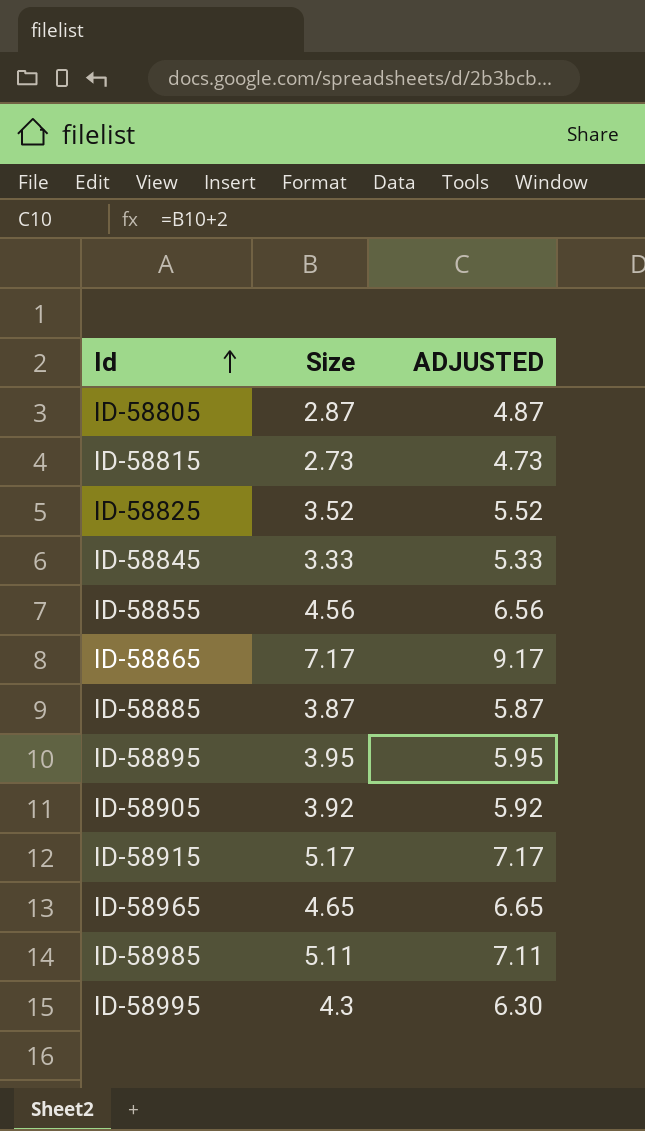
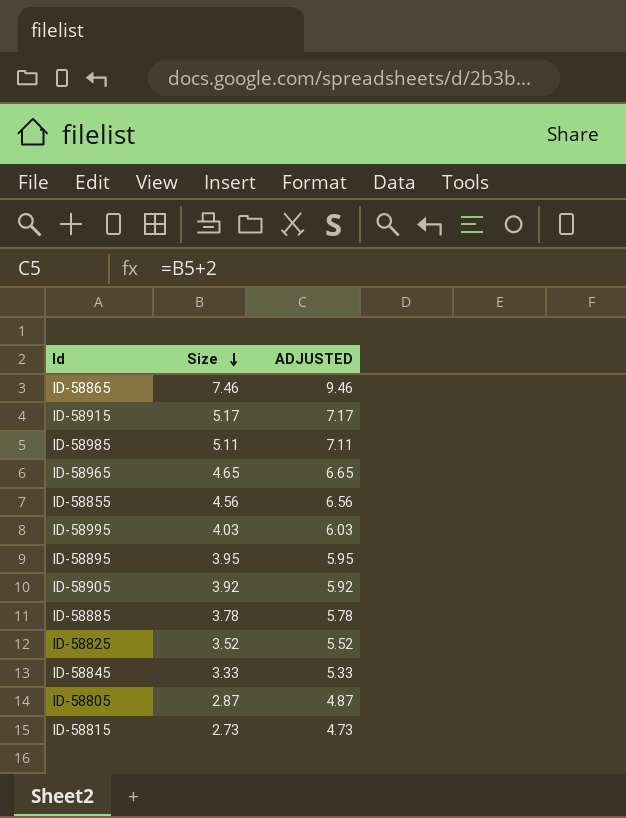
row order: Id ascending -> Size descending
ID-58865 | Size: 7.17 -> 7.46
ID-58865 | ADJUSTED: 9.17 -> 9.46
ID-58995 | Size: 4.3 -> 4.03
ID-58995 | ADJUSTED: 6.30 -> 6.03
ID-58885 | Size: 3.87 -> 3.78
ID-58885 | ADJUSTED: 5.87 -> 5.78

